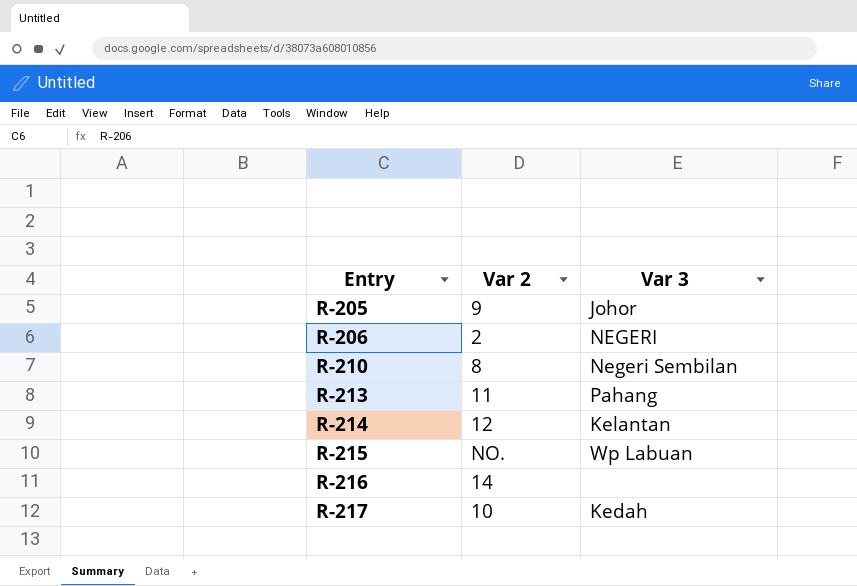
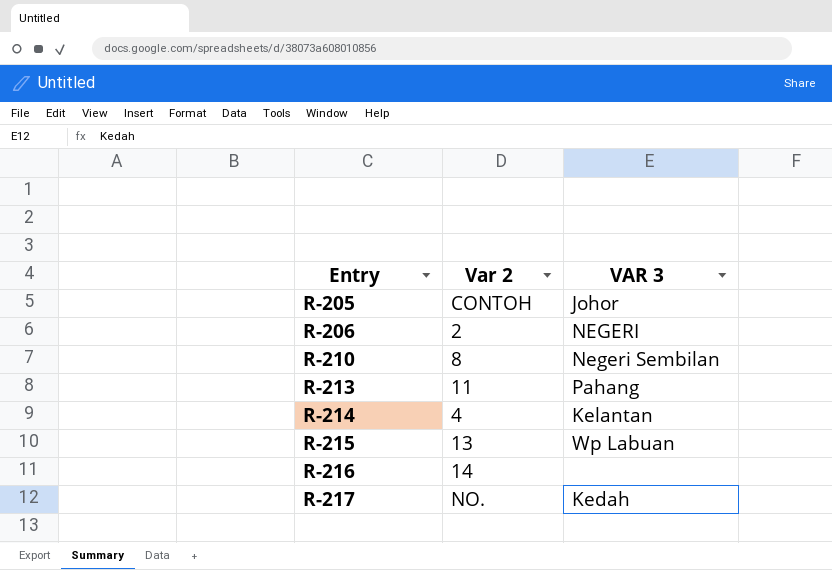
column name: Var 3 -> VAR 3
R-205 | Var 2: 9 -> CONTOH
R-214 | Var 2: 12 -> 4
R-215 | Var 2: NO. -> 13
R-217 | Var 2: 10 -> NO.

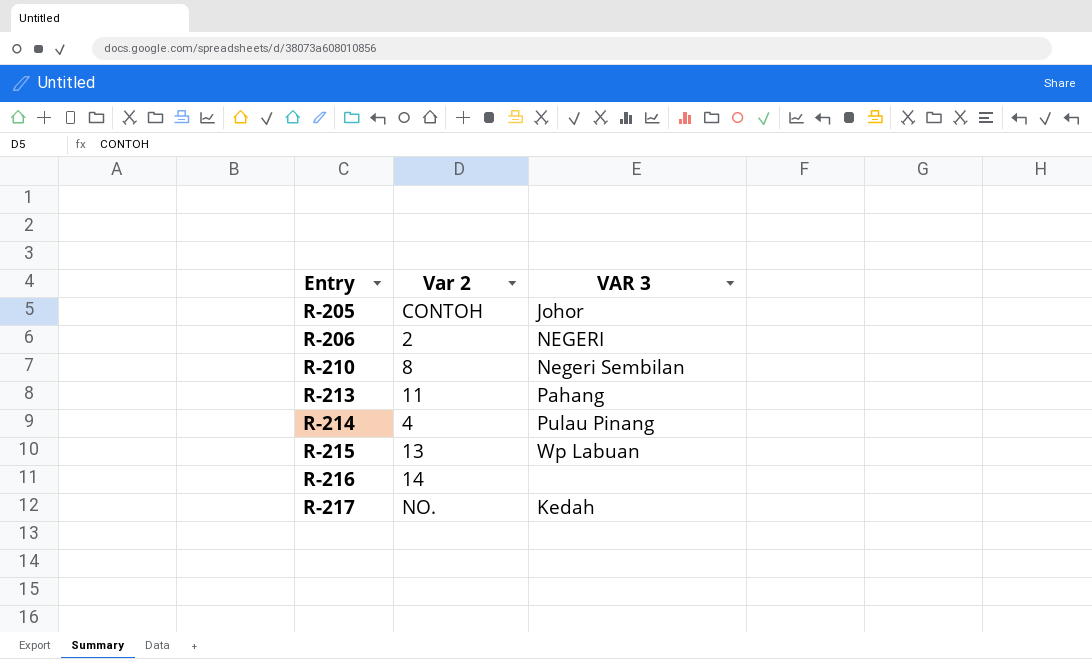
R-214 | VAR 3: Kelantan -> Pulau Pinang

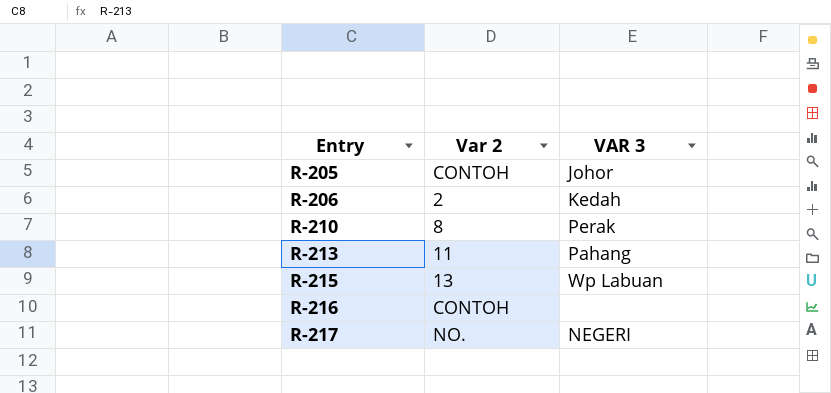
row R-214: 4 | Pulau Pinang -> none
R-206 | VAR 3: NEGERI -> Kedah
R-210 | VAR 3: Negeri Sembilan -> Perak
R-216 | Var 2: 14 -> CONTOH
R-217 | VAR 3: Kedah -> NEGERI

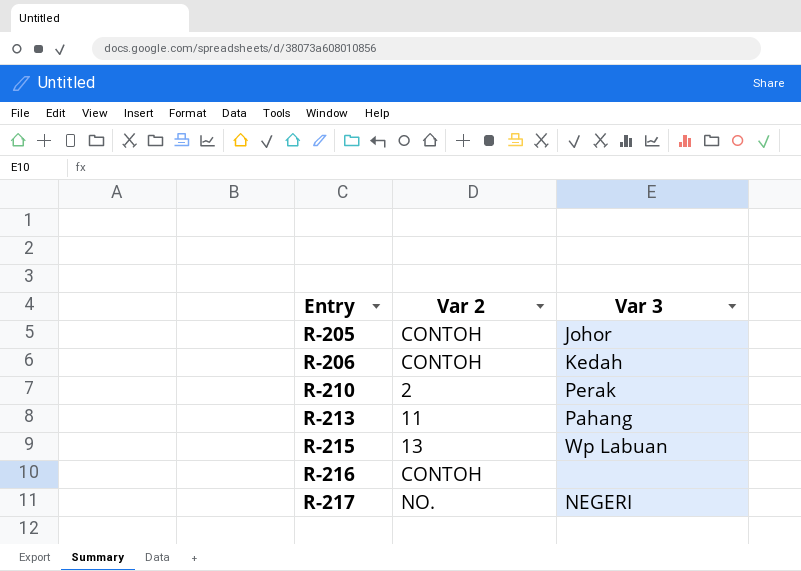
column name: VAR 3 -> Var 3
R-206 | Var 2: 2 -> CONTOH
R-210 | Var 2: 8 -> 2

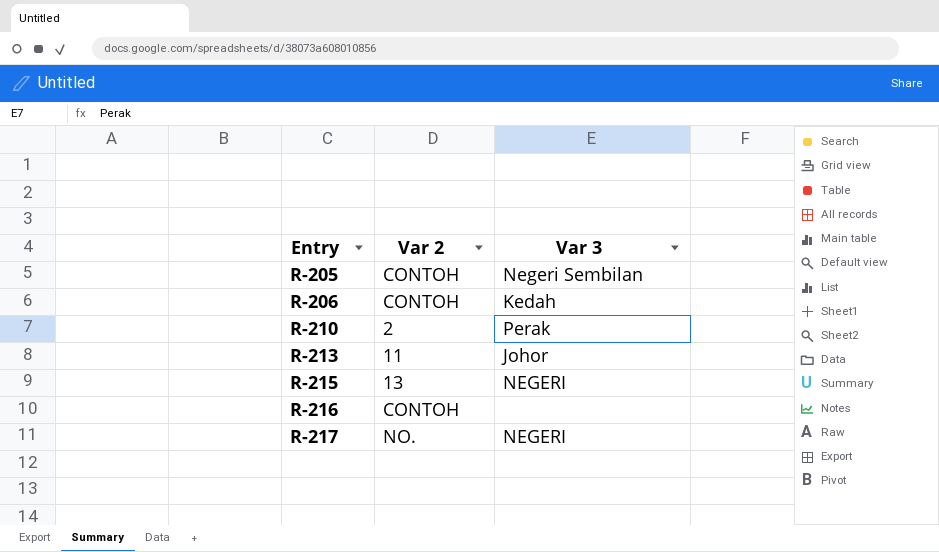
R-205 | Var 3: Johor -> Negeri Sembilan
R-213 | Var 3: Pahang -> Johor
R-215 | Var 3: Wp Labuan -> NEGERI

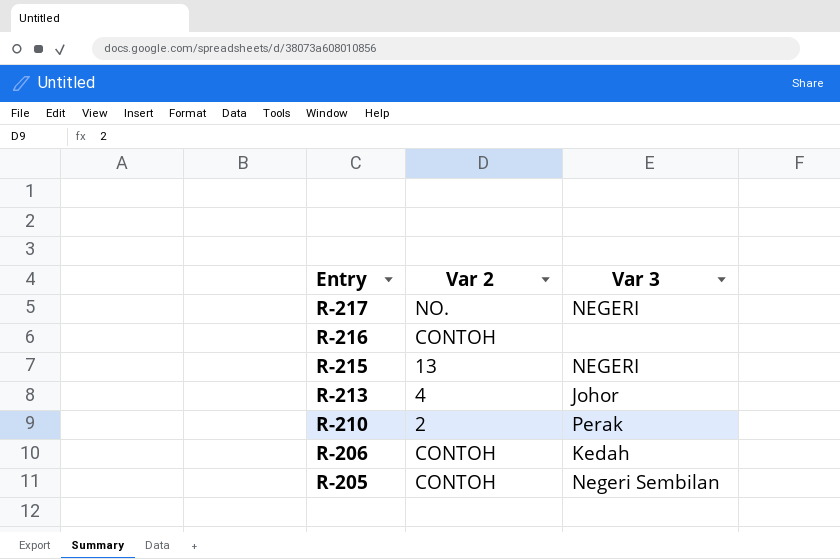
row order: Entry ascending -> Entry descending
R-213 | Var 2: 11 -> 4

